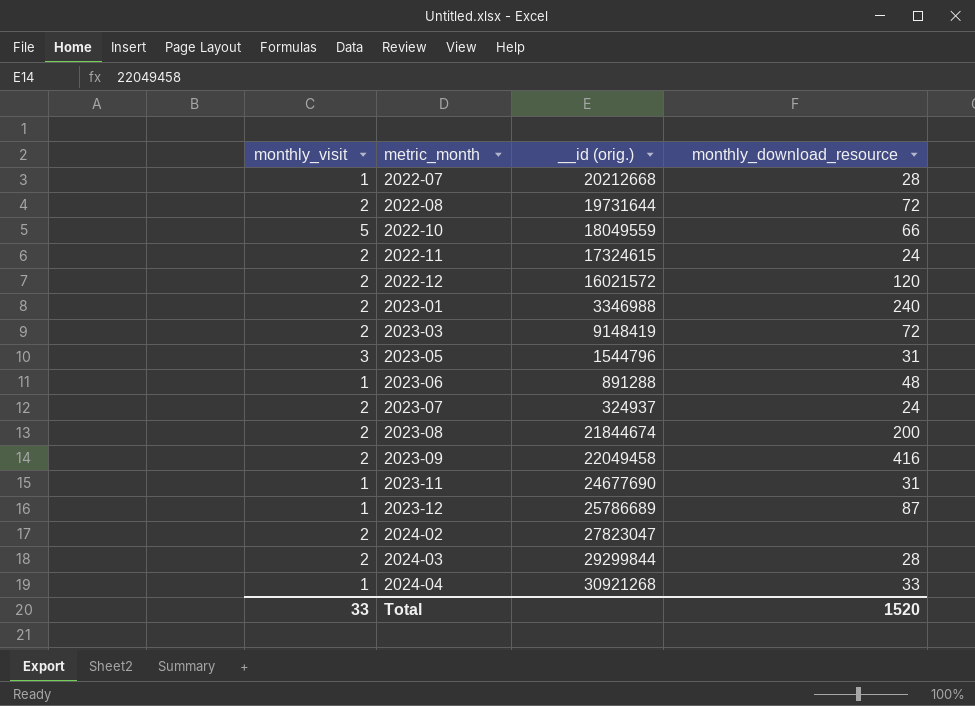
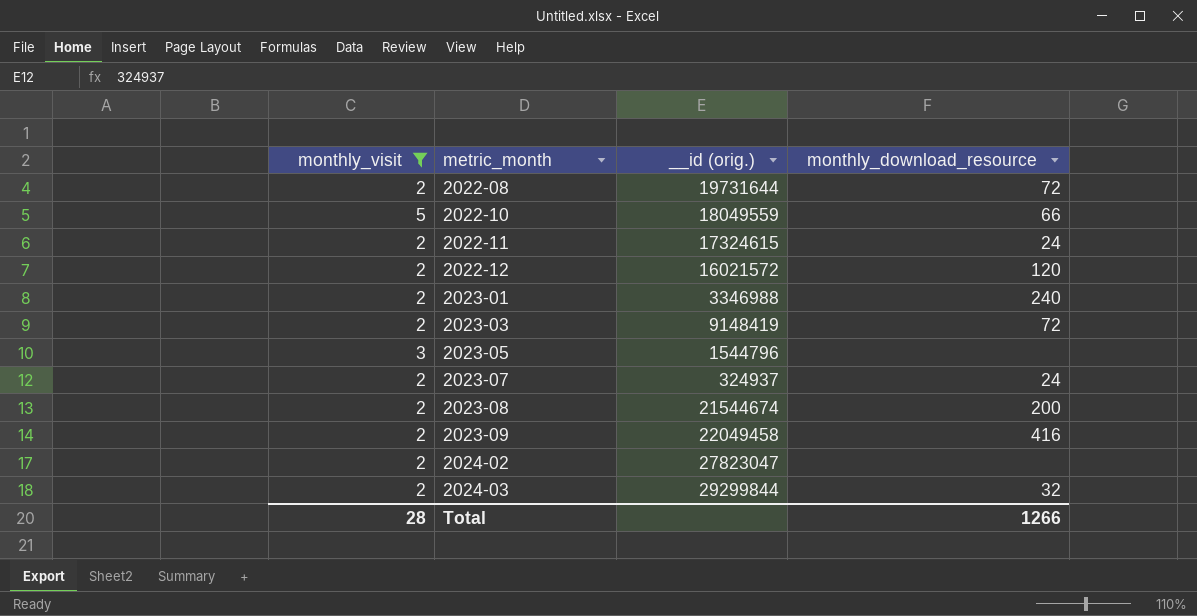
filter: none -> monthly_visit != 1
2023-05 | monthly_download_resource: 31 -> none
2023-08 | __id (orig.): 21844674 -> 21544674
2024-03 | monthly_download_resource: 28 -> 32
Total | monthly_visit: 33 -> 28
Total | monthly_download_resource: 1520 -> 1266

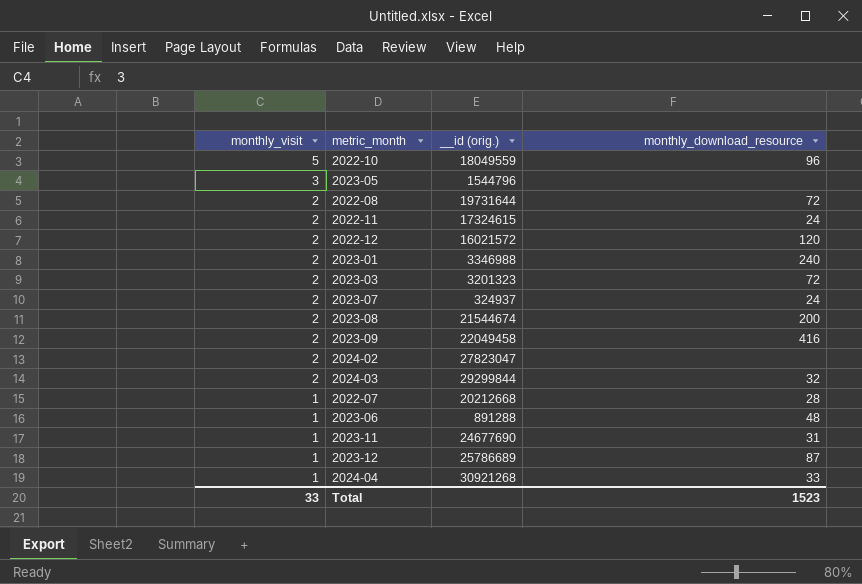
filter: monthly_visit != 1 -> none
row order: metric_month ascending -> monthly_visit descending
2022-10 | monthly_download_resource: 66 -> 96
2023-03 | __id (orig.): 9148419 -> 3201323
Total | monthly_visit: 28 -> 33
Total | monthly_download_resource: 1266 -> 1523

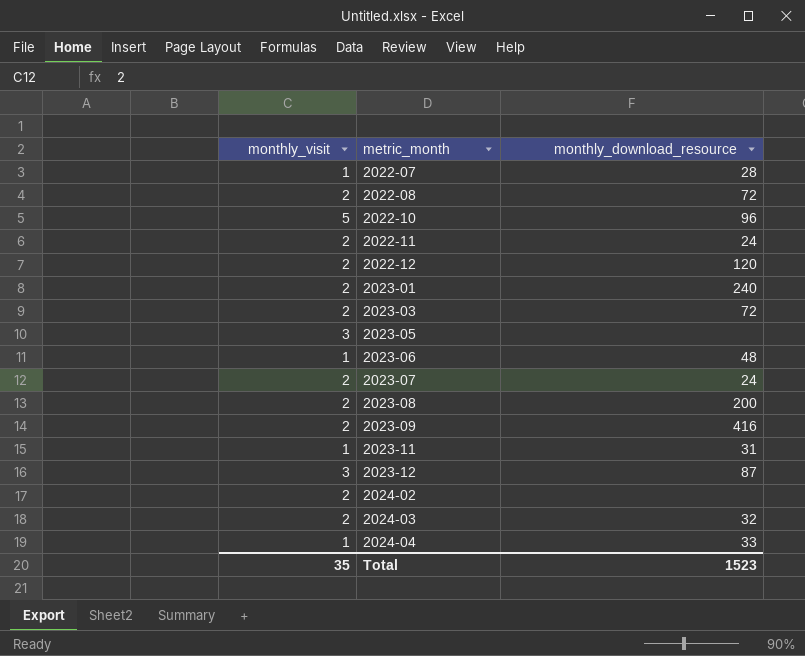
row order: monthly_visit descending -> metric_month ascending
column __id (orig.) | position: 3 -> none
2023-12 | monthly_visit: 1 -> 3
Total | monthly_visit: 33 -> 35

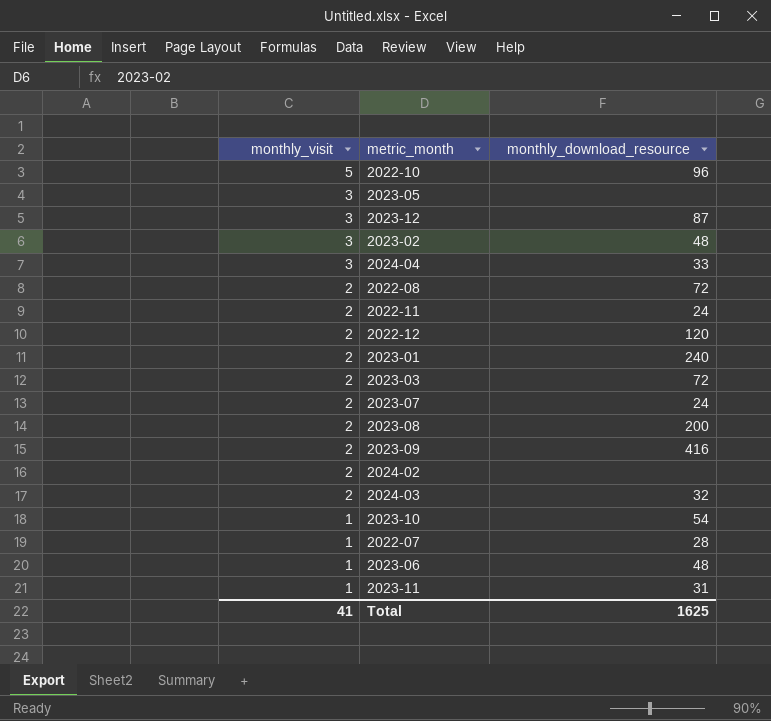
row order: metric_month ascending -> monthly_visit descending
row 2023-02: none -> 3 | 48
2024-04 | monthly_visit: 1 -> 3
row 2023-10: none -> 1 | 54
Total | monthly_visit: 35 -> 41
Total | monthly_download_resource: 1523 -> 1625

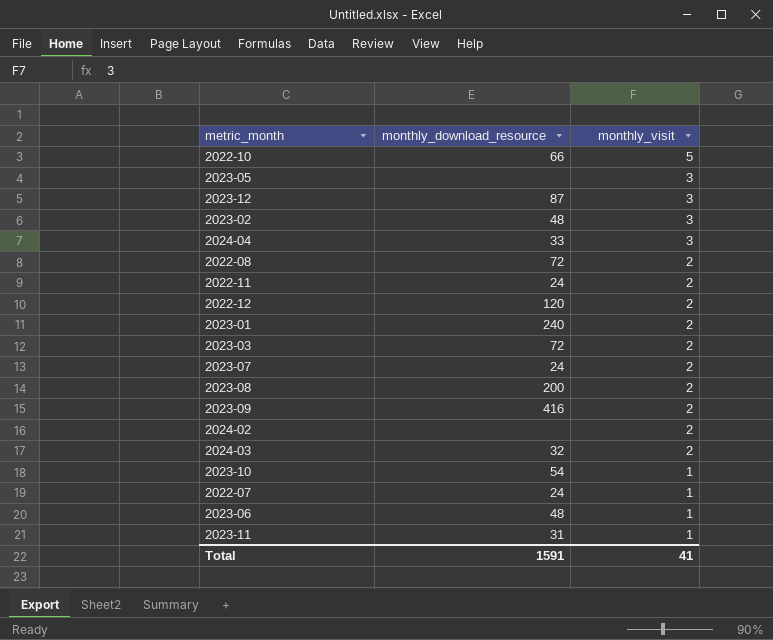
column monthly_visit | position: 1 -> 3
2022-10 | monthly_download_resource: 96 -> 66
2022-07 | monthly_download_resource: 28 -> 24
Total | monthly_download_resource: 1625 -> 1591

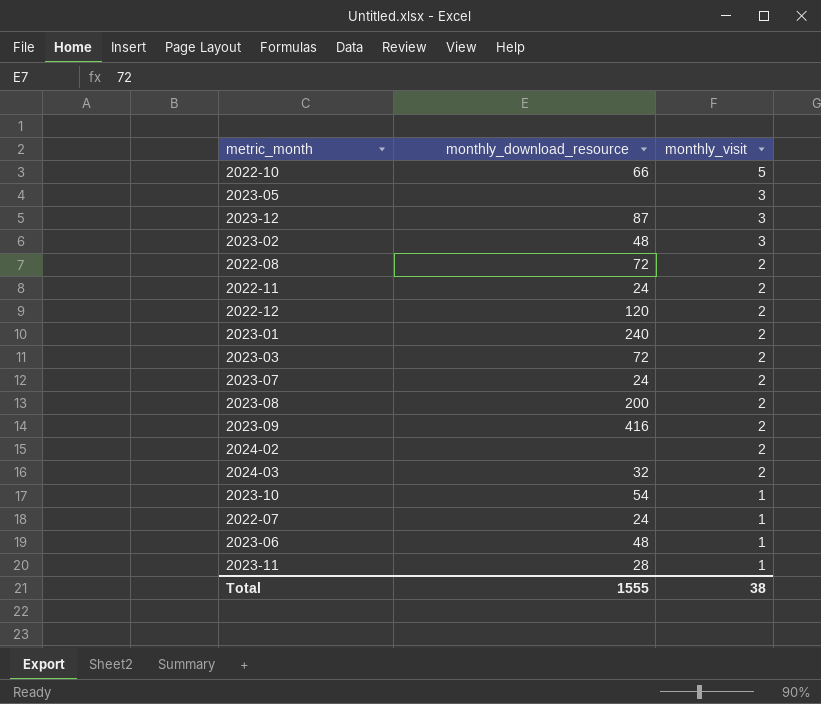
row 2024-04: 33 | 3 -> none
2023-11 | monthly_download_resource: 31 -> 28
Total | monthly_download_resource: 1591 -> 1555
Total | monthly_visit: 41 -> 38

